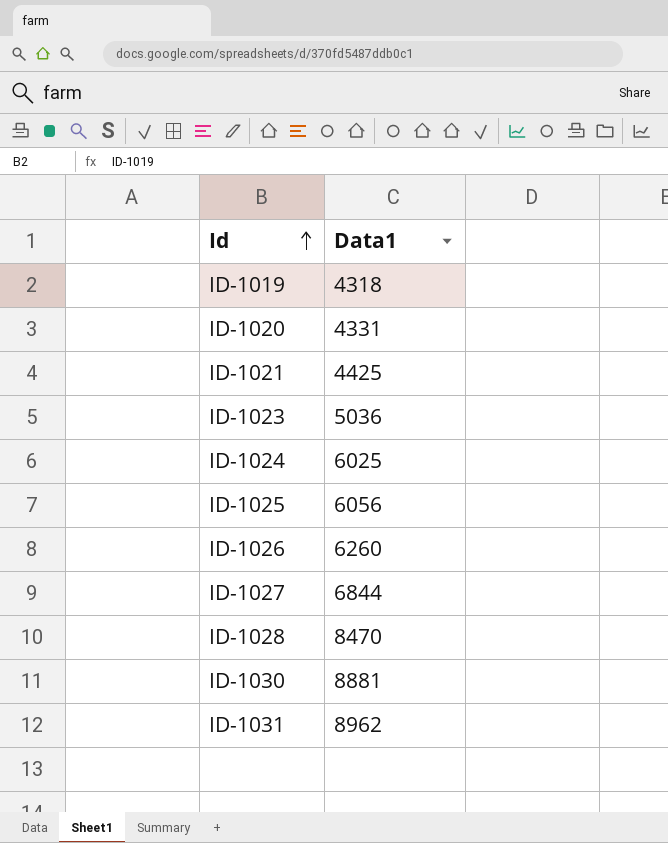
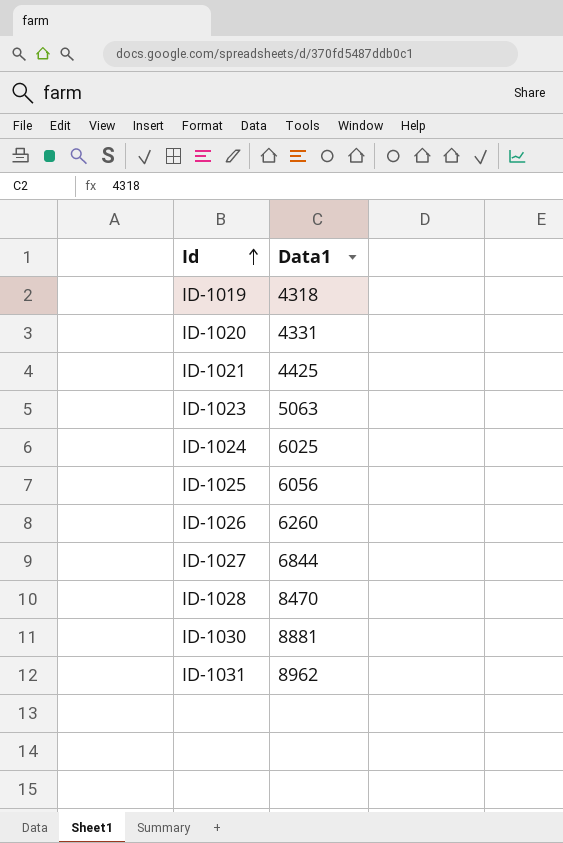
ID-1023 | Data1: 5036 -> 5063

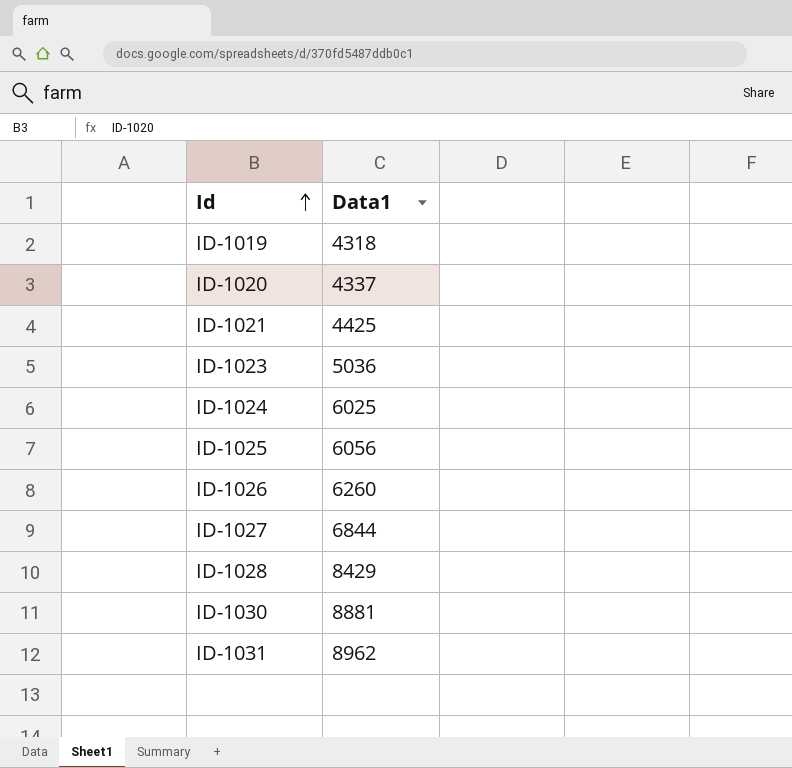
ID-1020 | Data1: 4331 -> 4337
ID-1023 | Data1: 5063 -> 5036
ID-1028 | Data1: 8470 -> 8429

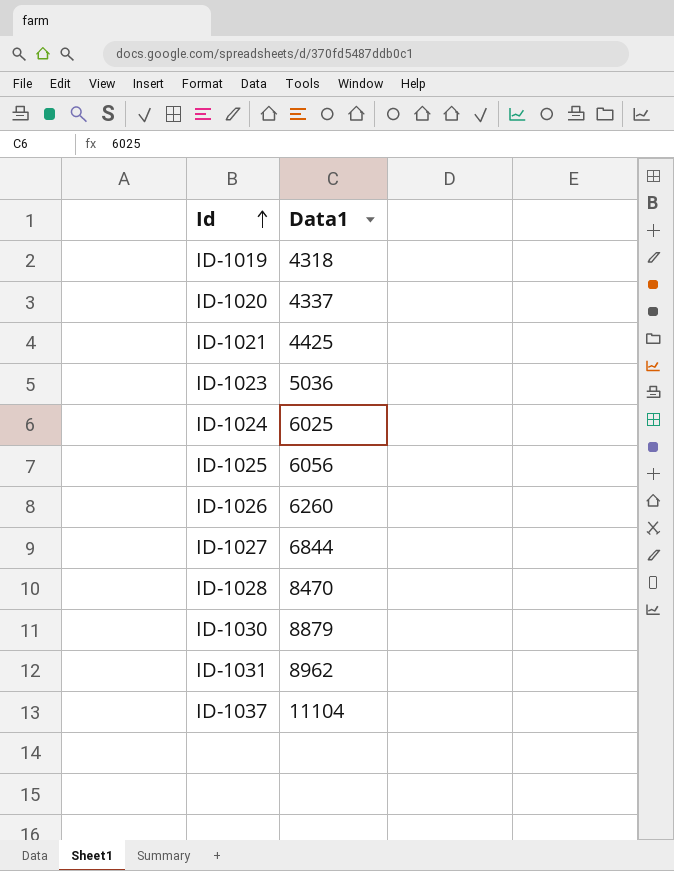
ID-1028 | Data1: 8429 -> 8470
ID-1030 | Data1: 8881 -> 8879
row ID-1037: none -> 11104

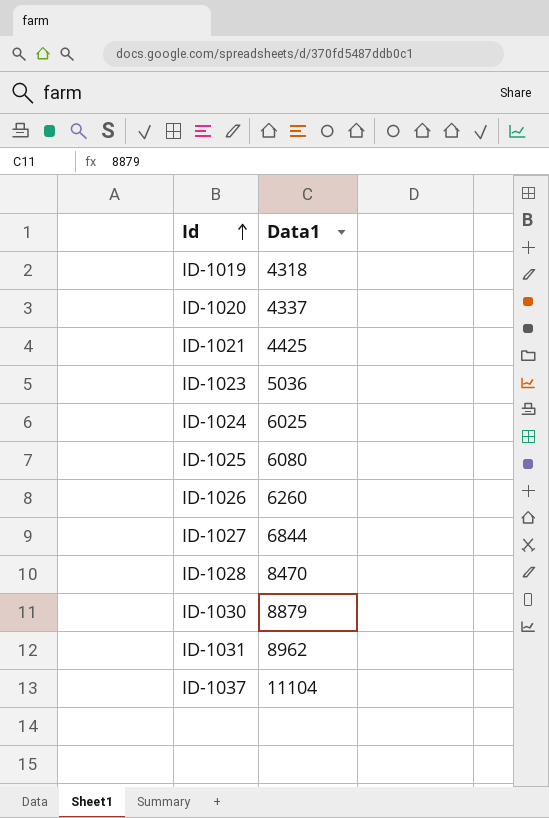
ID-1025 | Data1: 6056 -> 6080

